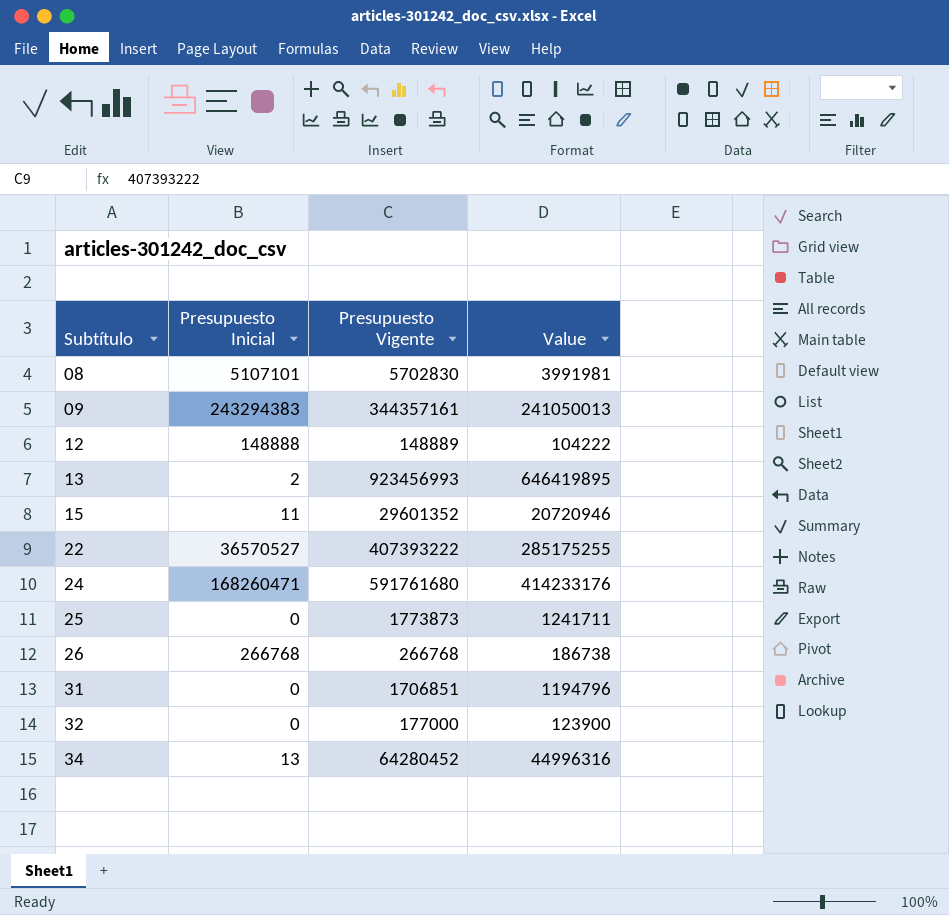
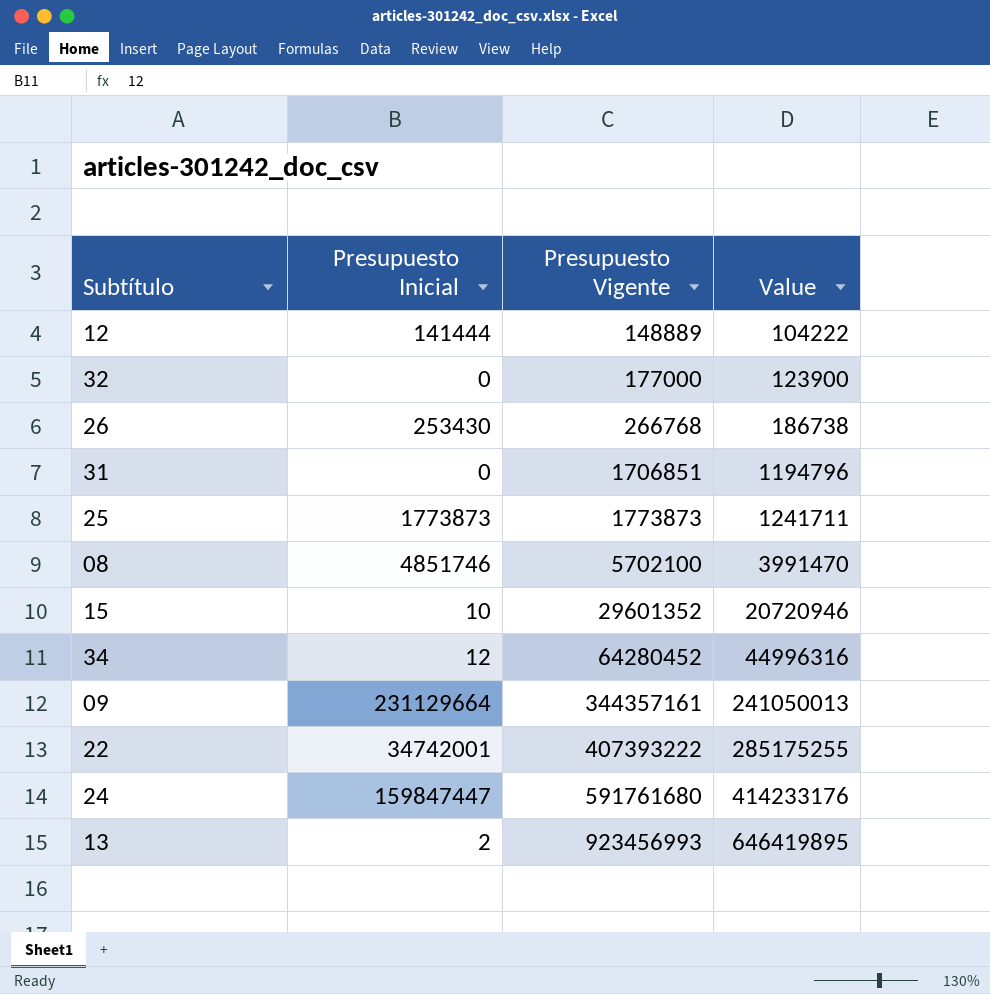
row order: Subtítulo ascending -> Presupuesto Vigente ascending
12 | Presupuesto Inicial: 148888 -> 141444
26 | Presupuesto Inicial: 266768 -> 253430
25 | Presupuesto Inicial: 0 -> 1773873
08 | Presupuesto Inicial: 5107101 -> 4851746
08 | Presupuesto Vigente: 5702830 -> 5702100
08 | Value: 3991981 -> 3991470
15 | Presupuesto Inicial: 11 -> 10
34 | Presupuesto Inicial: 13 -> 12
09 | Presupuesto Inicial: 243294383 -> 231129664
22 | Presupuesto Inicial: 36570527 -> 34742001
24 | Presupuesto Inicial: 168260471 -> 159847447

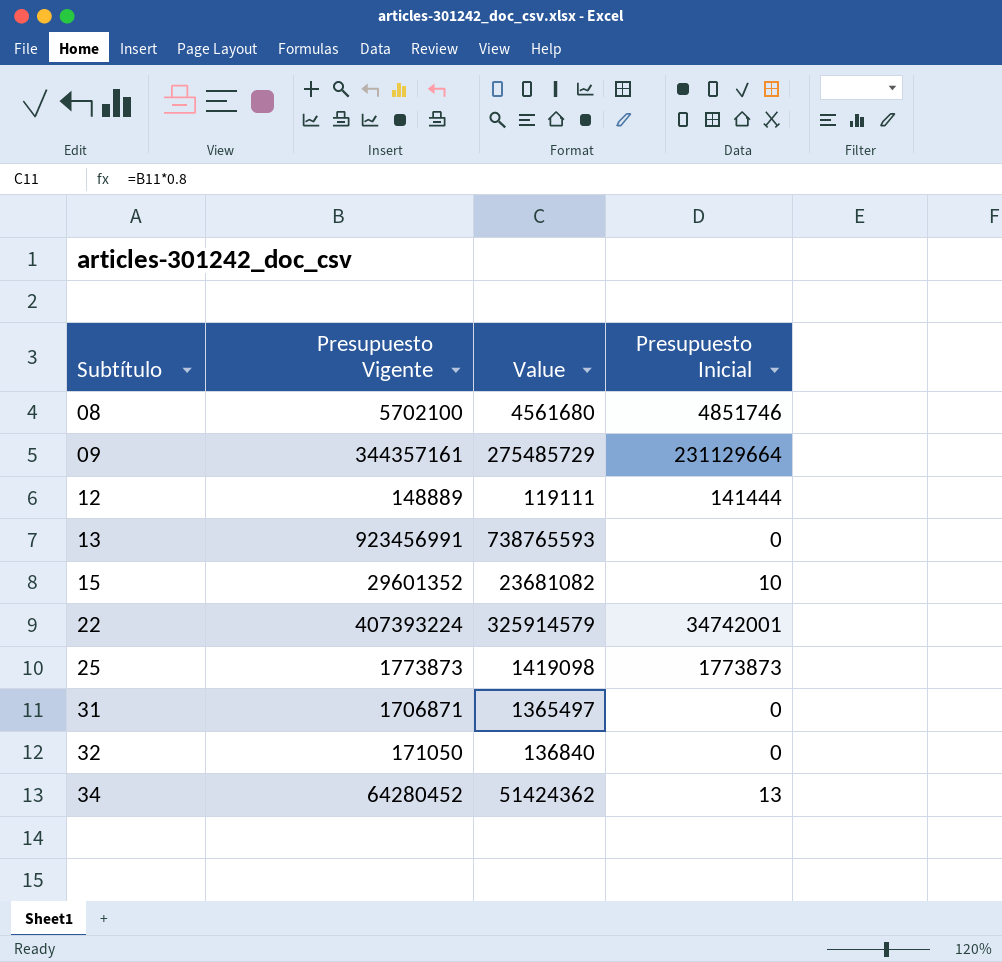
row order: Presupuesto Vigente ascending -> Subtítulo ascending
column Value | formula: [Presupuesto Vigente] * 0.7 -> [Presupuesto Vigente] * 0.8
column Presupuesto Inicial | position: 2 -> 4
row 26: 253430 | 266768 | 186738 -> none
row 24: 159847447 | 591761680 | 414233176 -> none
13 | Presupuesto Vigente: 923456993 -> 923456991
13 | Presupuesto Inicial: 2 -> 0
22 | Presupuesto Vigente: 407393222 -> 407393224
31 | Presupuesto Vigente: 1706851 -> 1706871
32 | Presupuesto Vigente: 177000 -> 171050
34 | Presupuesto Inicial: 12 -> 13

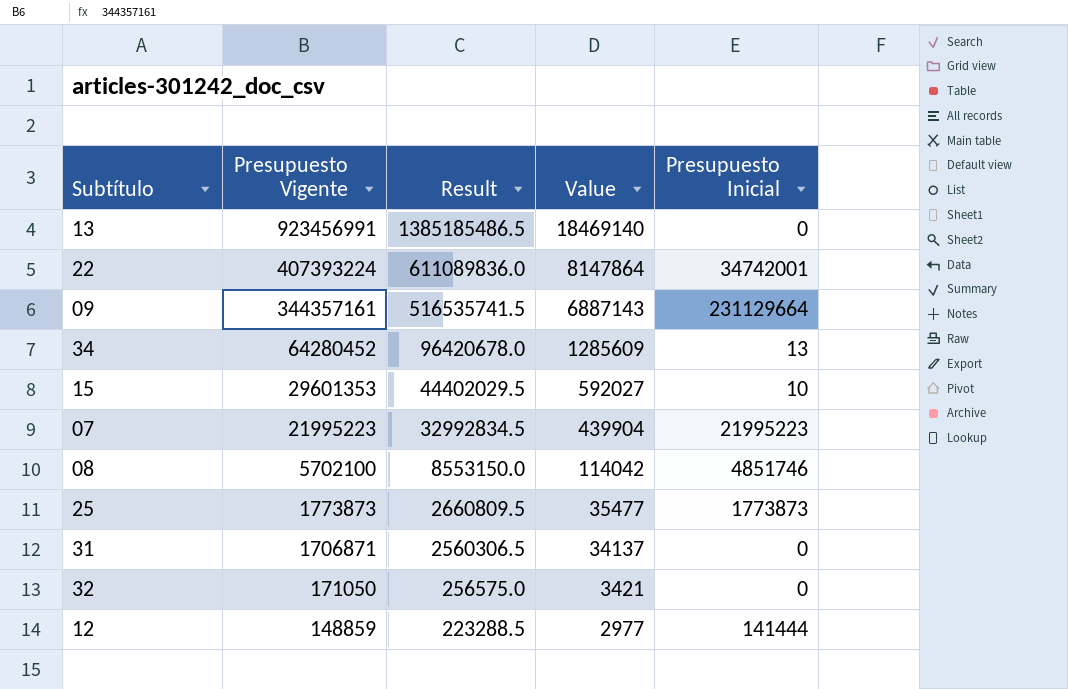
row order: Subtítulo ascending -> Presupuesto Vigente descending
column Result | formula: none -> [Presupuesto Vigente] * 1.5
column Value | formula: [Presupuesto Vigente] * 0.8 -> [Presupuesto Vigente] * 0.02
15 | Presupuesto Vigente: 29601352 -> 29601353
row 07: none -> 21995223 | 32992834.5 | 439904 | 21995223
12 | Presupuesto Vigente: 148889 -> 148859

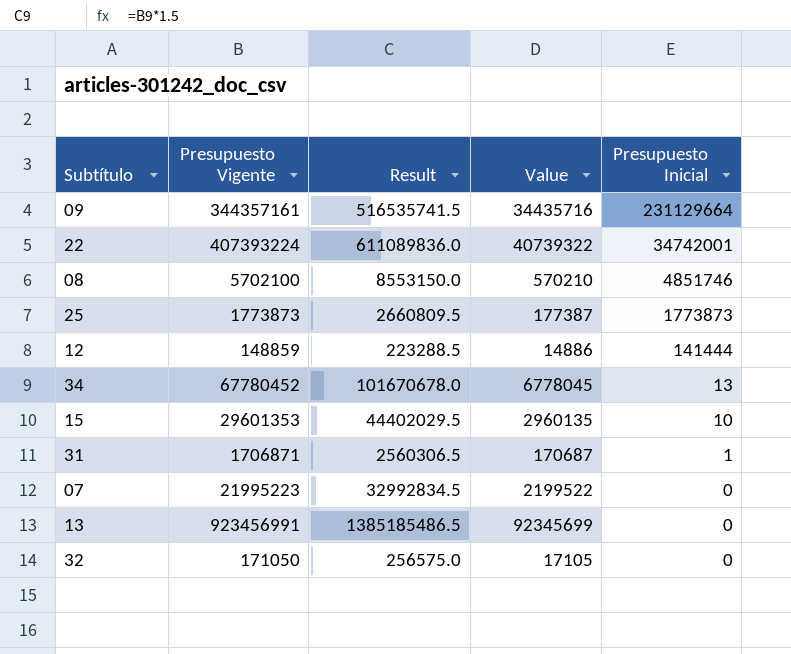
row order: Presupuesto Vigente descending -> Presupuesto Inicial descending
column Value | formula: [Presupuesto Vigente] * 0.02 -> [Presupuesto Vigente] * 0.1
34 | Presupuesto Vigente: 64280452 -> 67780452
34 | Result: 96420678.0 -> 101670678.0
31 | Presupuesto Inicial: 0 -> 1
07 | Presupuesto Inicial: 21995223 -> 0

